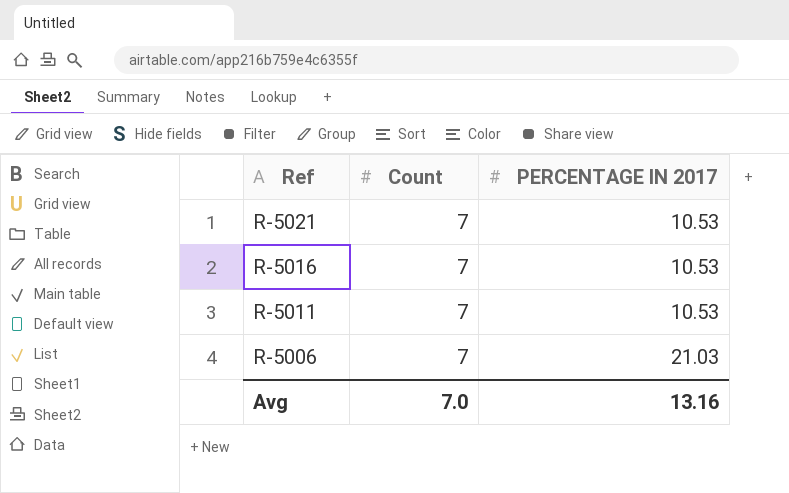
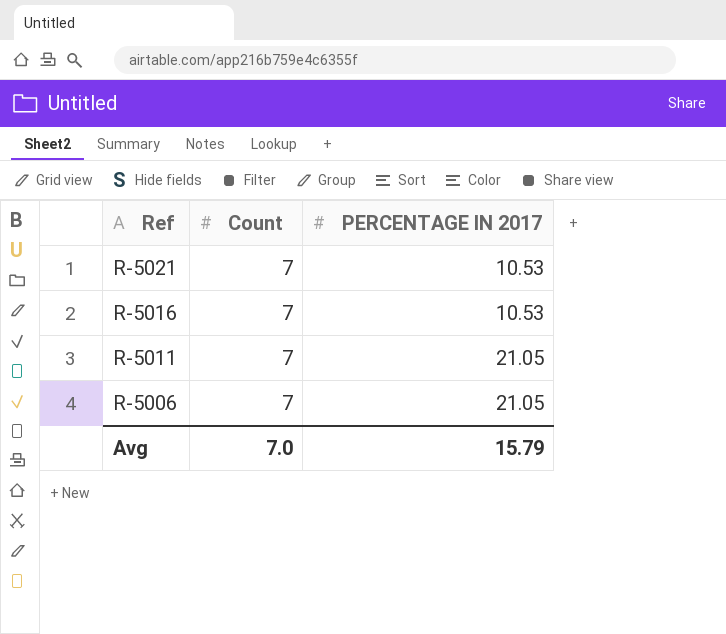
R-5011 | PERCENTAGE IN 2017: 10.53 -> 21.05
R-5006 | PERCENTAGE IN 2017: 21.03 -> 21.05
Avg | PERCENTAGE IN 2017: 13.16 -> 15.79

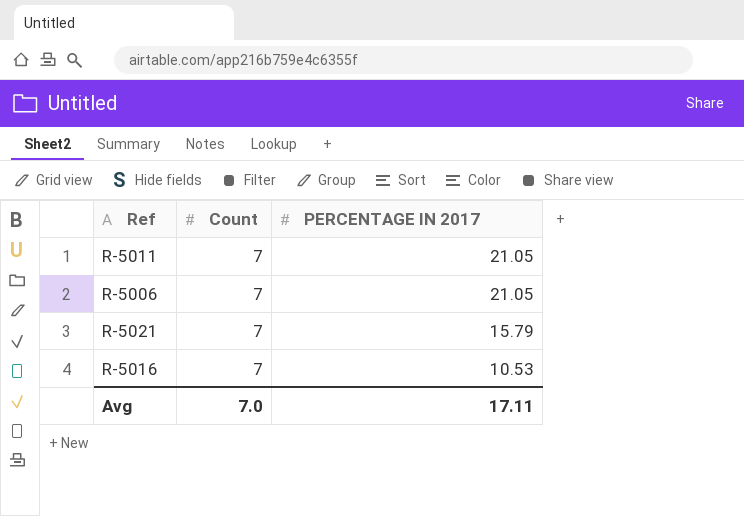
row order: Ref descending -> PERCENTAGE IN 2017 descending
R-5021 | PERCENTAGE IN 2017: 10.53 -> 15.79
Avg | PERCENTAGE IN 2017: 15.79 -> 17.11

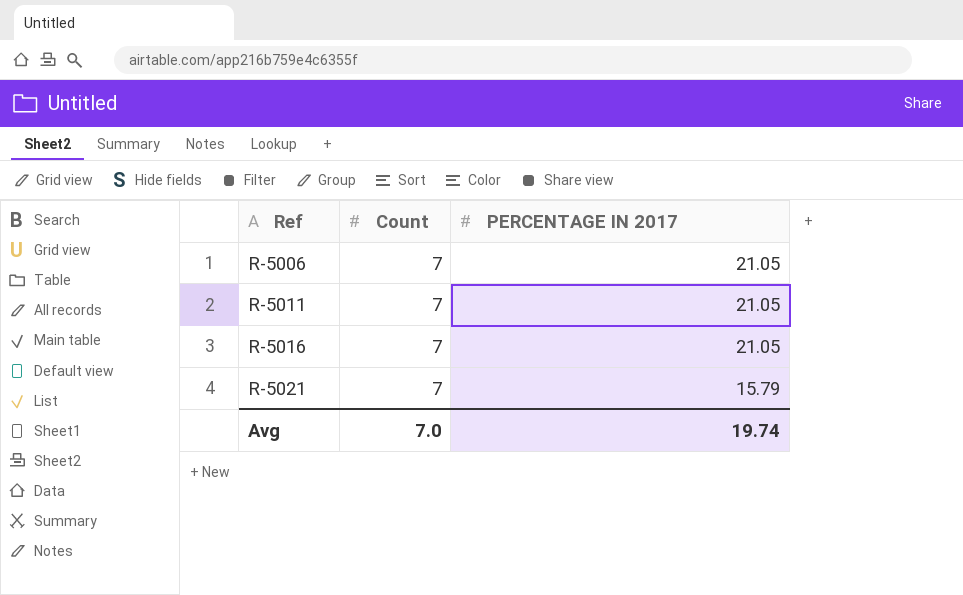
row order: PERCENTAGE IN 2017 descending -> Ref ascending
R-5016 | PERCENTAGE IN 2017: 10.53 -> 21.05
Avg | PERCENTAGE IN 2017: 17.11 -> 19.74

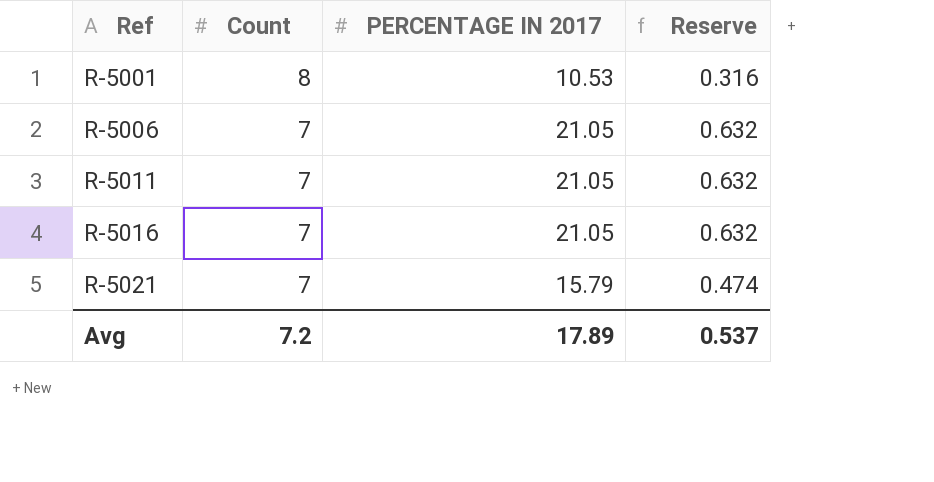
column Reserve | formula: none -> [PERCENTAGE IN 2017] * 0.03
row R-5001: none -> 8 | 10.53 | 0.316
Avg | Count: 7.0 -> 7.2
Avg | PERCENTAGE IN 2017: 19.74 -> 17.89

